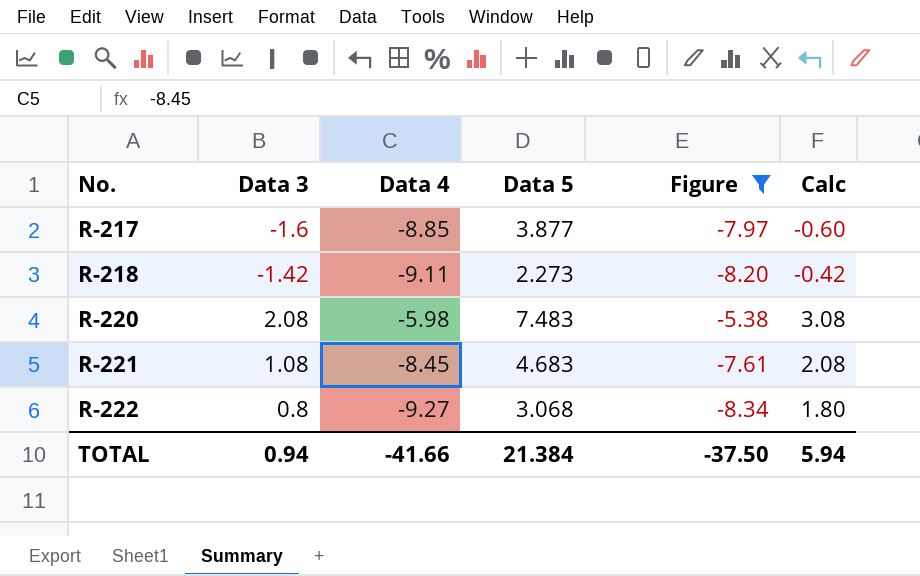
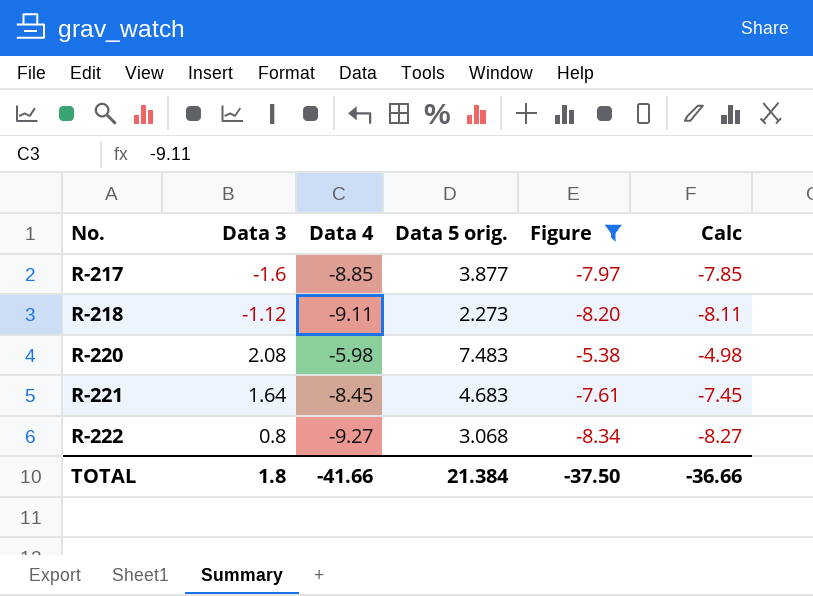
column name: Data 5 -> Data 5 orig.
column Calc | formula: [Data 3] + 1 -> [Data 4] + 1
R-218 | Data 3: -1.42 -> -1.12
R-221 | Data 3: 1.08 -> 1.64
TOTAL | Data 3: 0.94 -> 1.8
TOTAL | Calc: 5.94 -> -36.66

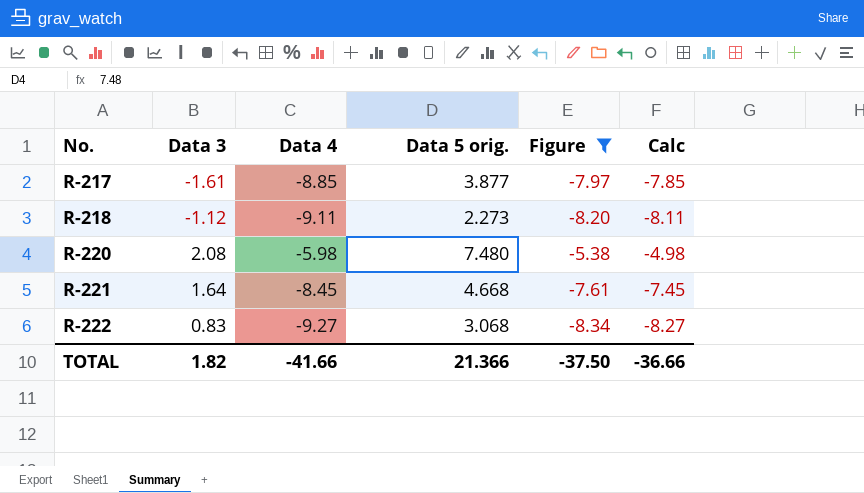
R-217 | Data 3: -1.6 -> -1.61
R-220 | Data 5 orig.: 7.483 -> 7.480
R-221 | Data 5 orig.: 4.683 -> 4.668
R-222 | Data 3: 0.8 -> 0.83
TOTAL | Data 3: 1.8 -> 1.82
TOTAL | Data 5 orig.: 21.384 -> 21.366

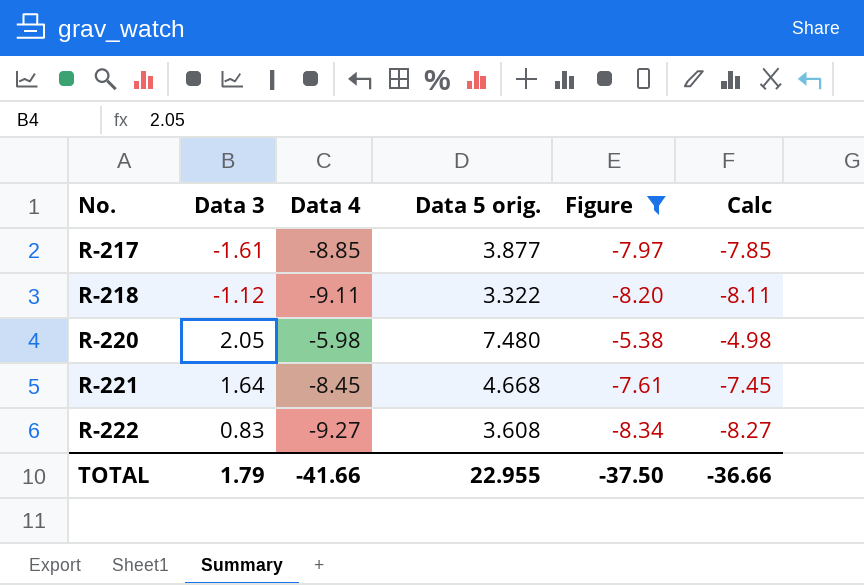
R-218 | Data 5 orig.: 2.273 -> 3.322
R-220 | Data 3: 2.08 -> 2.05
R-222 | Data 5 orig.: 3.068 -> 3.608
TOTAL | Data 3: 1.82 -> 1.79
TOTAL | Data 5 orig.: 21.366 -> 22.955

